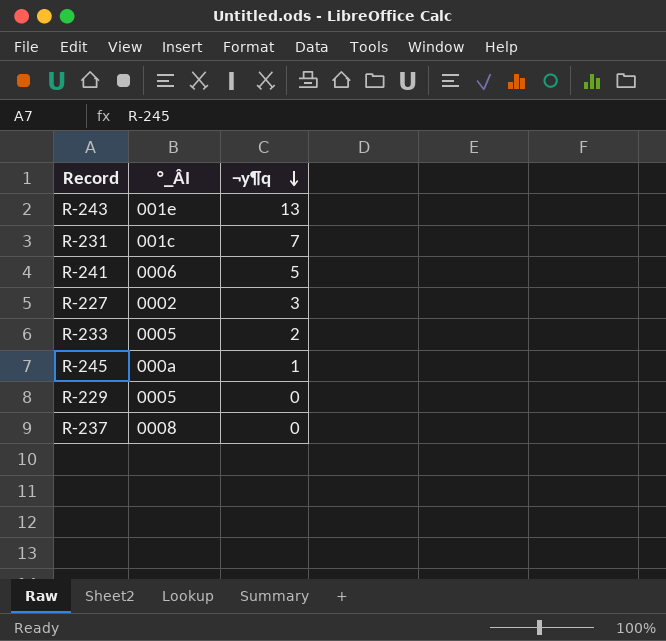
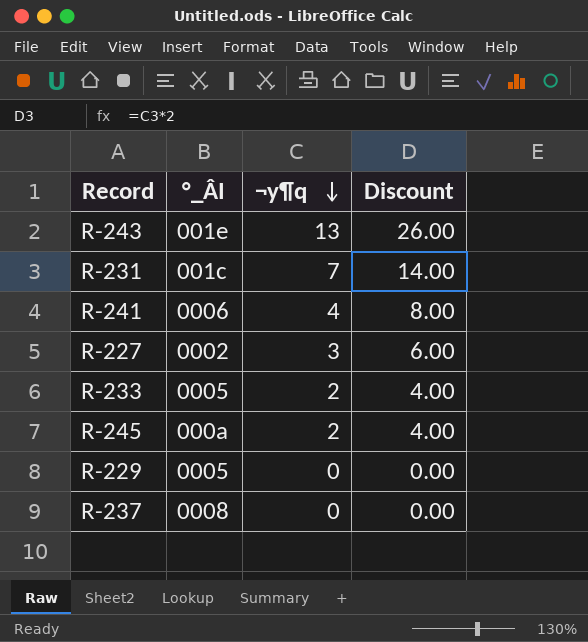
column Discount | formula: none -> [¬y¶q] * 2
R-241 | ¬y¶q: 5 -> 4
R-245 | ¬y¶q: 1 -> 2

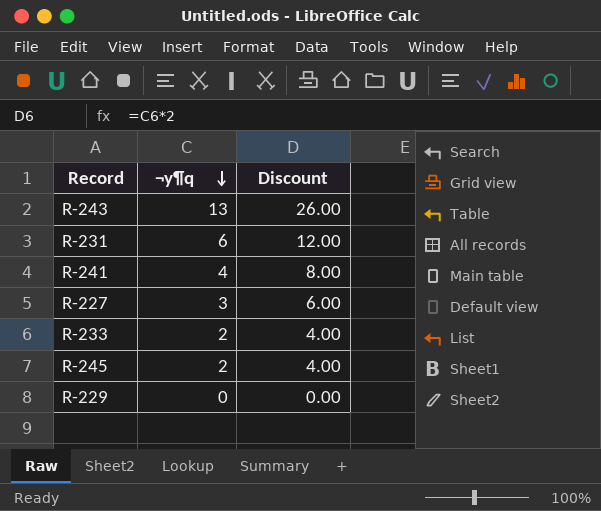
column °_ÂI | position: 2 -> none
row R-237: 0008 | 0 | 0.00 -> none
R-231 | ¬y¶q: 7 -> 6
R-231 | Discount: 14.00 -> 12.00

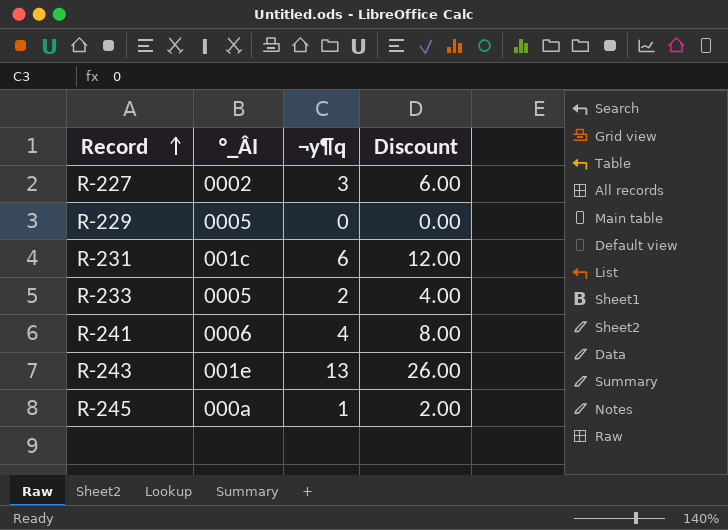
row order: ¬y¶q descending -> Record ascending
column °_ÂI | position: none -> 2
R-245 | ¬y¶q: 2 -> 1
R-245 | Discount: 4.00 -> 2.00

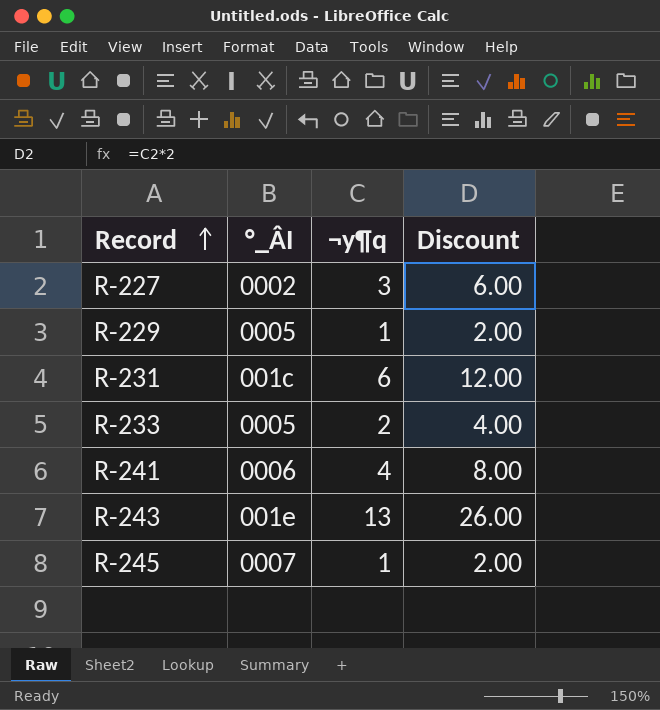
R-229 | ¬y¶q: 0 -> 1
R-229 | Discount: 0.00 -> 2.00
R-245 | °_ÂI: 000a -> 0007

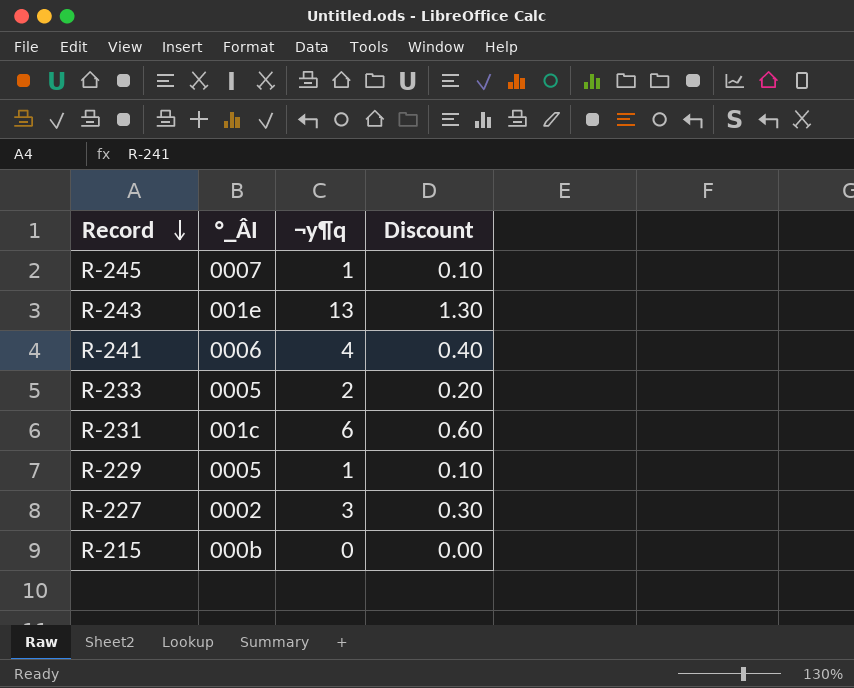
row order: Record ascending -> Record descending
column Discount | formula: [¬y¶q] * 2 -> [¬y¶q] * 0.1
row R-215: none -> 000b | 0 | 0.00

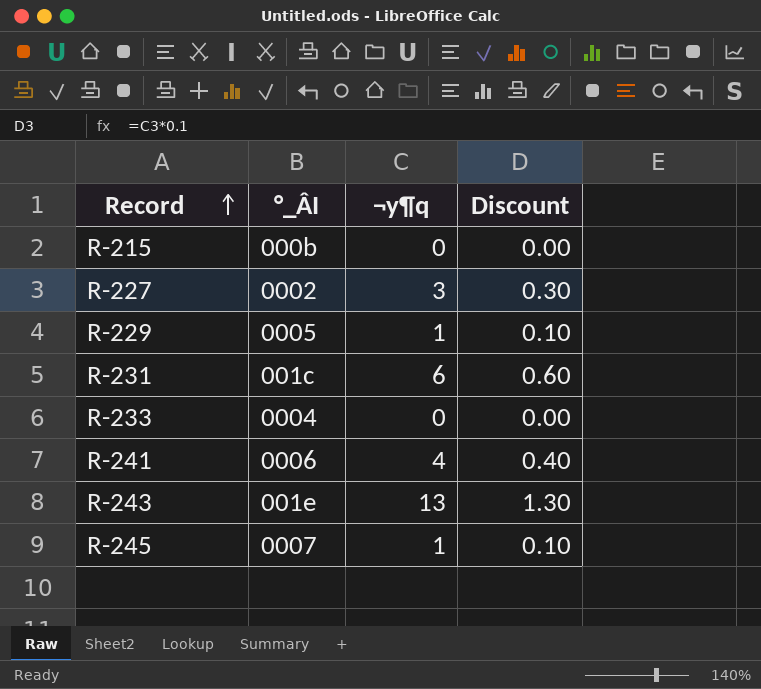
row order: Record descending -> Record ascending
R-233 | °_ÂI: 0005 -> 0004
R-233 | ¬y¶q: 2 -> 0
R-233 | Discount: 0.20 -> 0.00

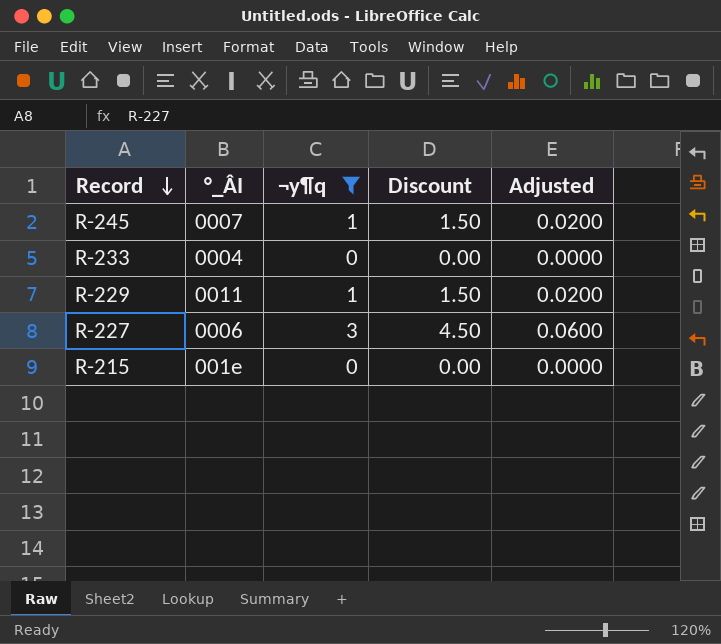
filter: none -> ¬y¶q <= 3
row order: Record ascending -> Record descending
column Discount | formula: [¬y¶q] * 0.1 -> [¬y¶q] * 1.5
column Adjusted | formula: none -> [¬y¶q] * 0.02
R-229 | °_ÂI: 0005 -> 0011
R-227 | °_ÂI: 0002 -> 0006
R-215 | °_ÂI: 000b -> 001e

